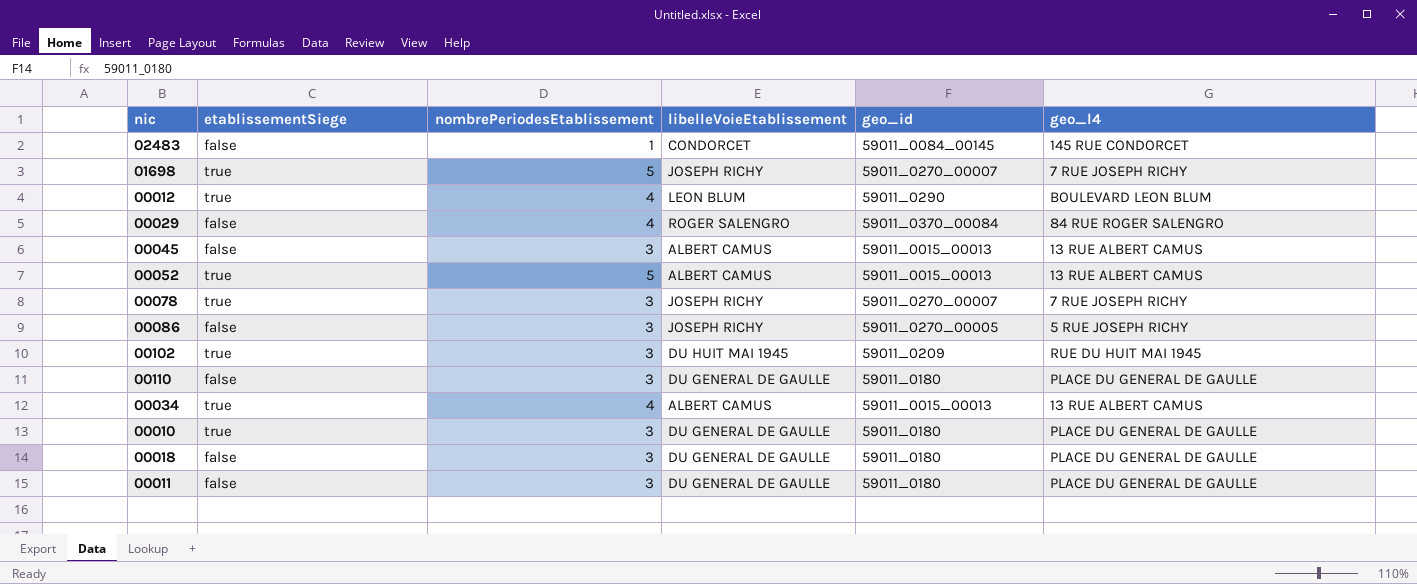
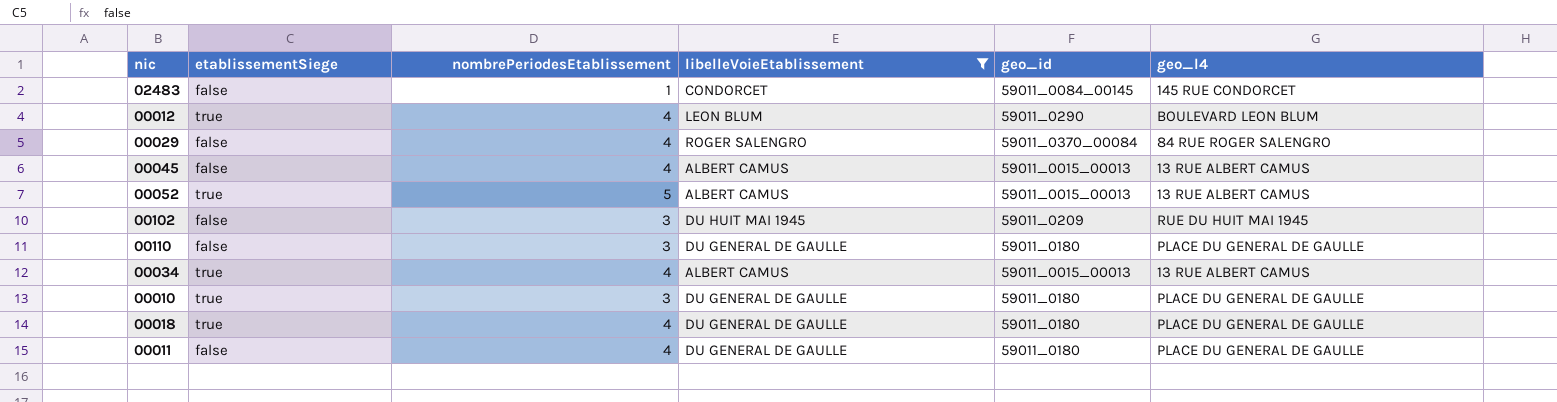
filter: none -> libelleVoieEtablissement != JOSEPH RICHY
00045 | nombrePeriodesEtablissement: 3 -> 4
00102 | etablissementSiege: true -> false
00018 | etablissementSiege: false -> true
00018 | nombrePeriodesEtablissement: 3 -> 4
00011 | nombrePeriodesEtablissement: 3 -> 4

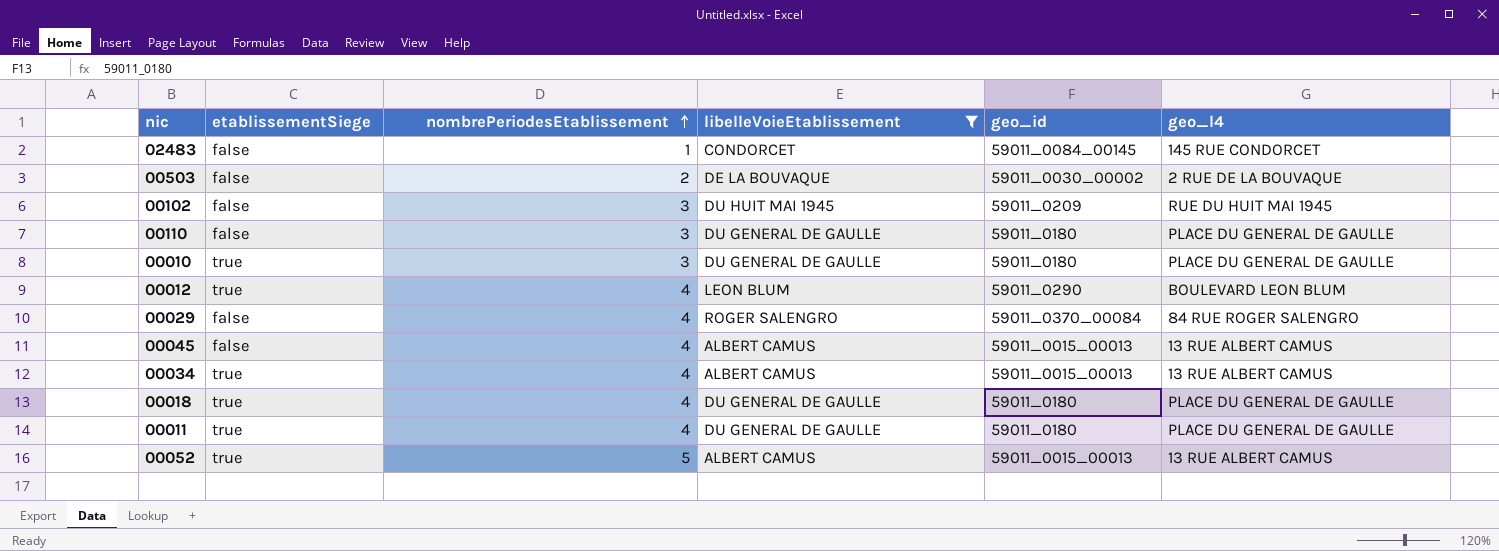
row order: none -> nombrePeriodesEtablissement ascending
row 00503: none -> false | 2 | DE LA BOUVAQUE | 59011_0030_00002 | 2 RUE DE LA BOUVAQUE
00011 | etablissementSiege: false -> true

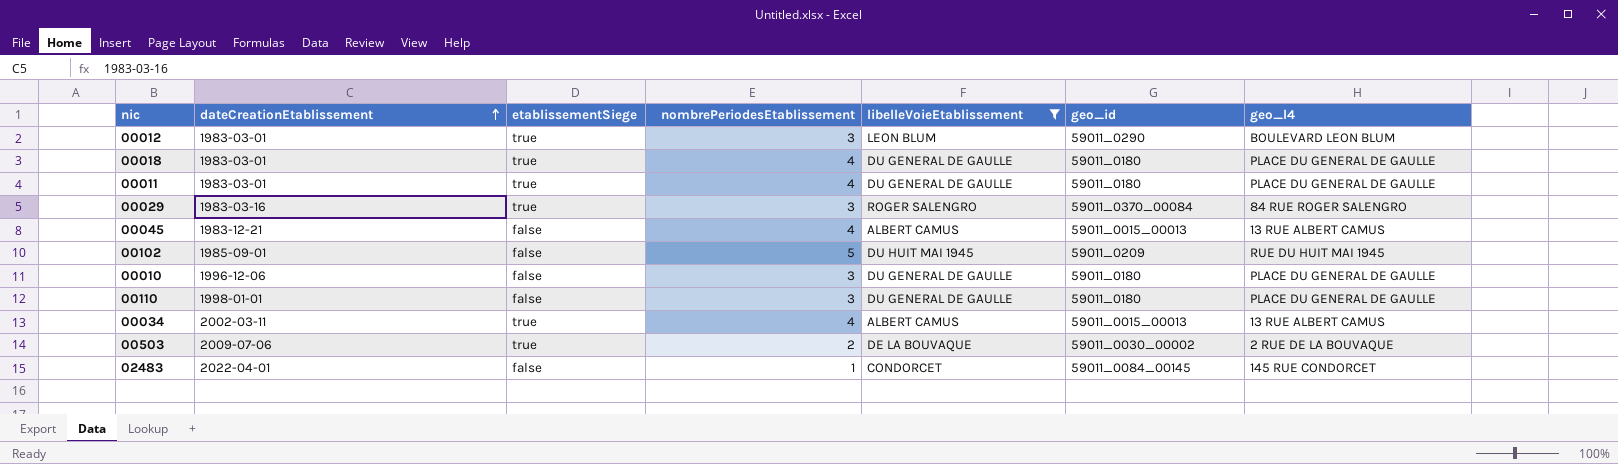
row order: nombrePeriodesEtablissement ascending -> dateCreationEtablissement ascending
column dateCreationEtablissement | position: none -> 2
row 00052: true | 5 | ALBERT CAMUS | 59011_0015_00013 | 13 RUE ALBERT CAMUS -> none
00012 | nombrePeriodesEtablissement: 4 -> 3
00029 | etablissementSiege: false -> true
00029 | nombrePeriodesEtablissement: 4 -> 3
00102 | nombrePeriodesEtablissement: 3 -> 5
00010 | etablissementSiege: true -> false
00503 | etablissementSiege: false -> true

